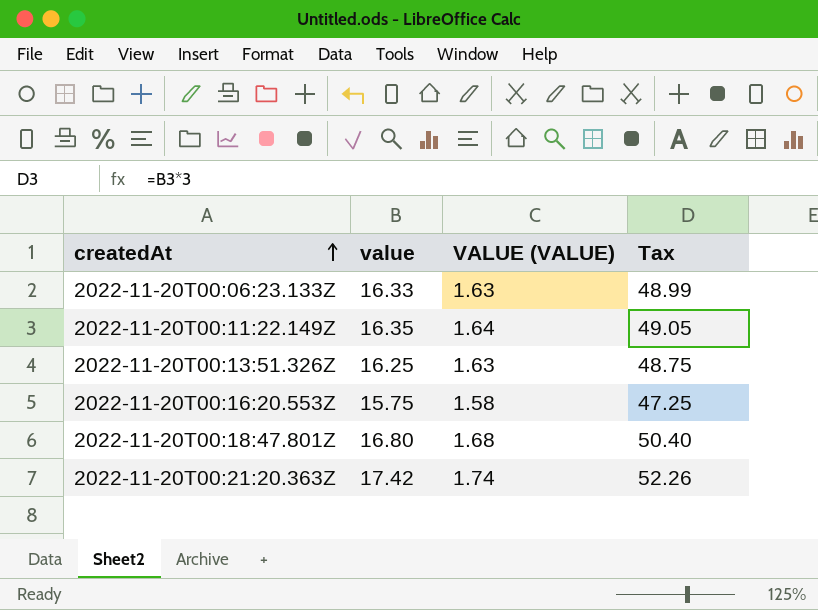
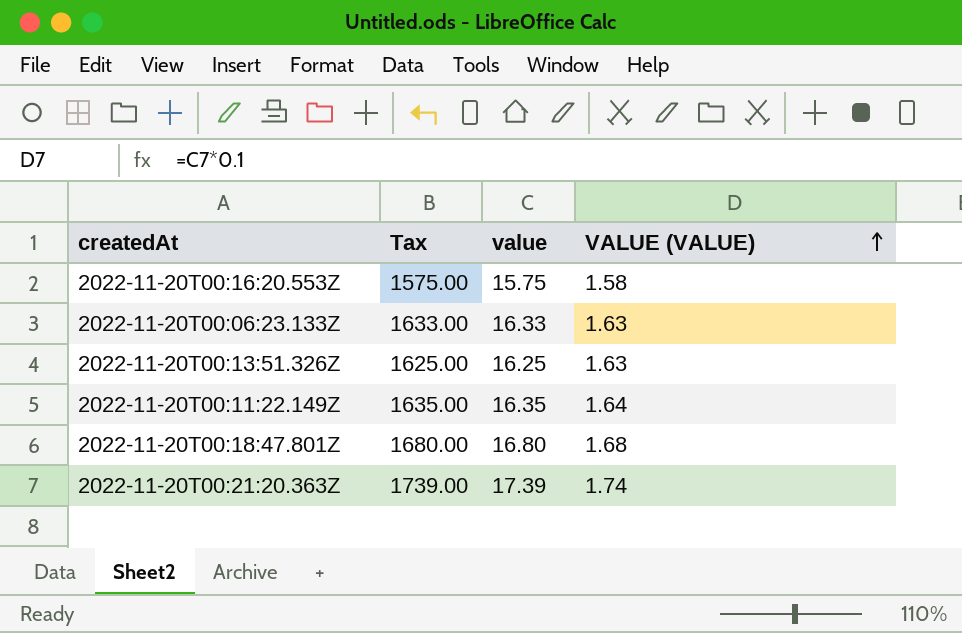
row order: createdAt ascending -> VALUE (VALUE) ascending
column Tax | formula: [value] * 3 -> [value] * 100
column Tax | position: 4 -> 2
2022-11-20T00:21:20.363Z | value: 17.42 -> 17.39

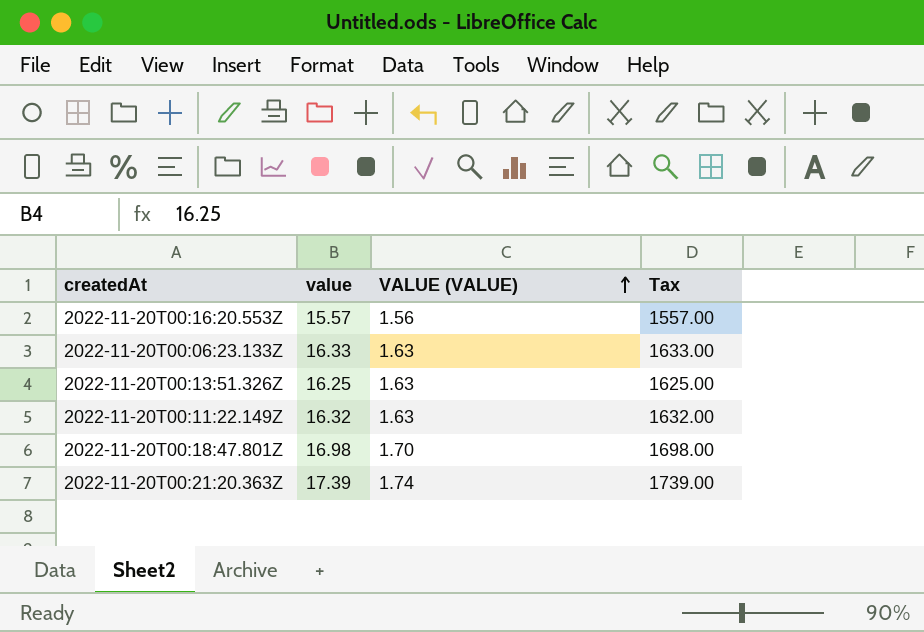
column Tax | position: 2 -> 4
2022-11-20T00:16:20.553Z | value: 15.75 -> 15.57
2022-11-20T00:16:20.553Z | VALUE (VALUE): 1.58 -> 1.56
2022-11-20T00:16:20.553Z | Tax: 1575.00 -> 1557.00
2022-11-20T00:11:22.149Z | value: 16.35 -> 16.32
2022-11-20T00:11:22.149Z | VALUE (VALUE): 1.64 -> 1.63
2022-11-20T00:11:22.149Z | Tax: 1635.00 -> 1632.00
2022-11-20T00:18:47.801Z | value: 16.80 -> 16.98
2022-11-20T00:18:47.801Z | VALUE (VALUE): 1.68 -> 1.70
2022-11-20T00:18:47.801Z | Tax: 1680.00 -> 1698.00

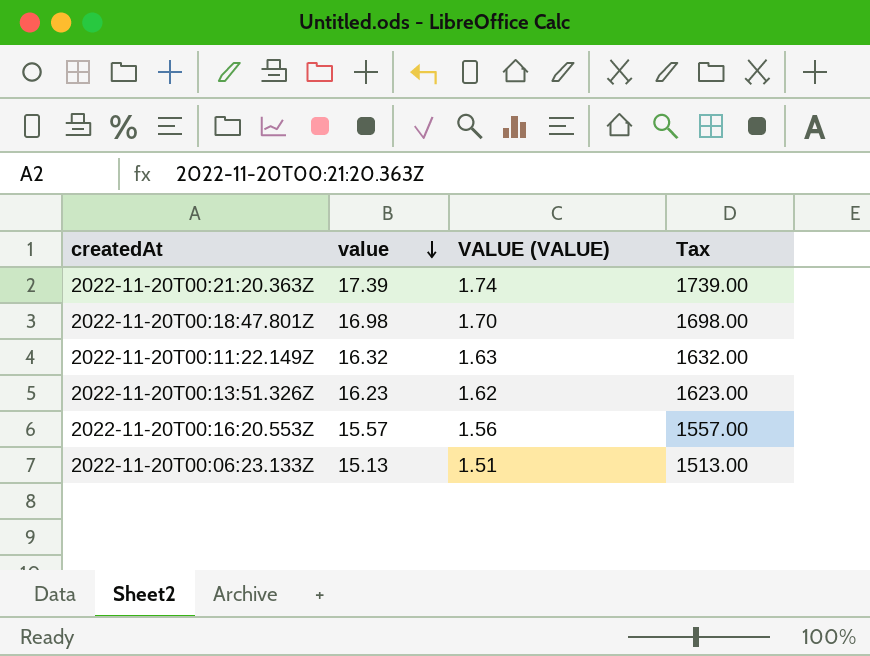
row order: VALUE (VALUE) ascending -> value descending
2022-11-20T00:13:51.326Z | value: 16.25 -> 16.23
2022-11-20T00:13:51.326Z | VALUE (VALUE): 1.63 -> 1.62
2022-11-20T00:13:51.326Z | Tax: 1625.00 -> 1623.00
2022-11-20T00:06:23.133Z | value: 16.33 -> 15.13
2022-11-20T00:06:23.133Z | VALUE (VALUE): 1.63 -> 1.51
2022-11-20T00:06:23.133Z | Tax: 1633.00 -> 1513.00

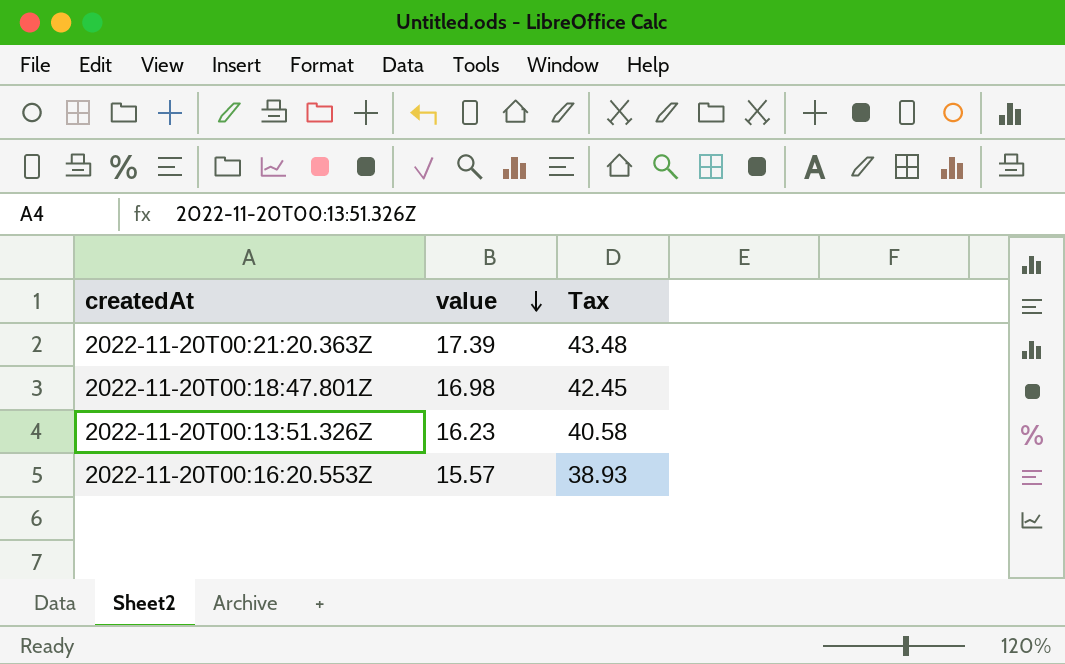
column VALUE (VALUE) | formula: [value] * 0.1 -> none
column Tax | formula: [value] * 100 -> [value] * 2.5
row 2022-11-20T00:11:22.149Z: 16.32 | 1.63 | 1632.00 -> none
row 2022-11-20T00:06:23.133Z: 15.13 | 1.51 | 1513.00 -> none

